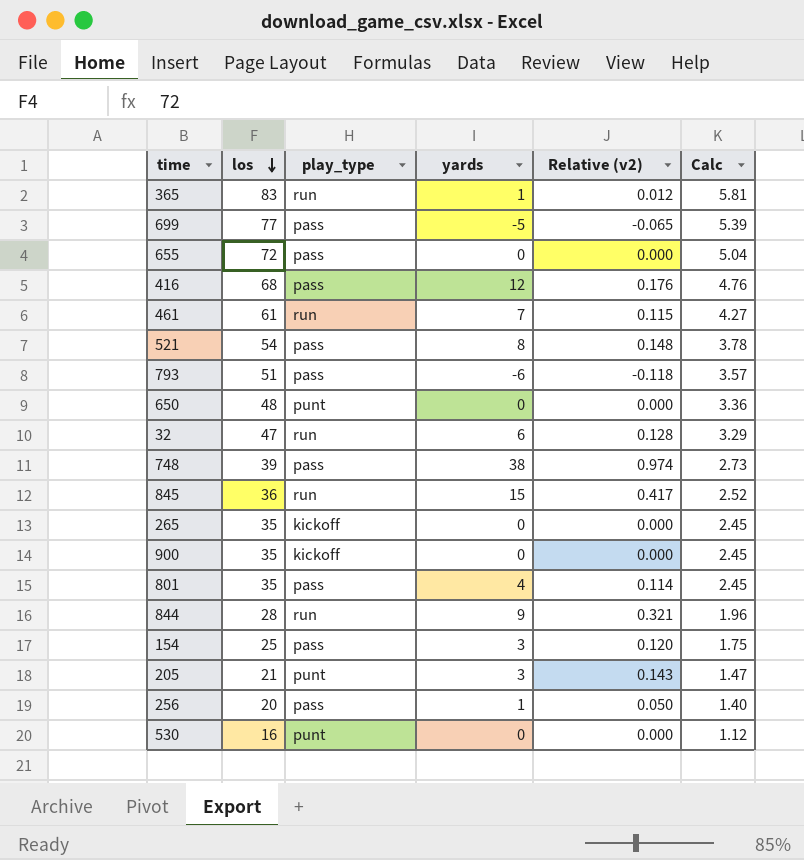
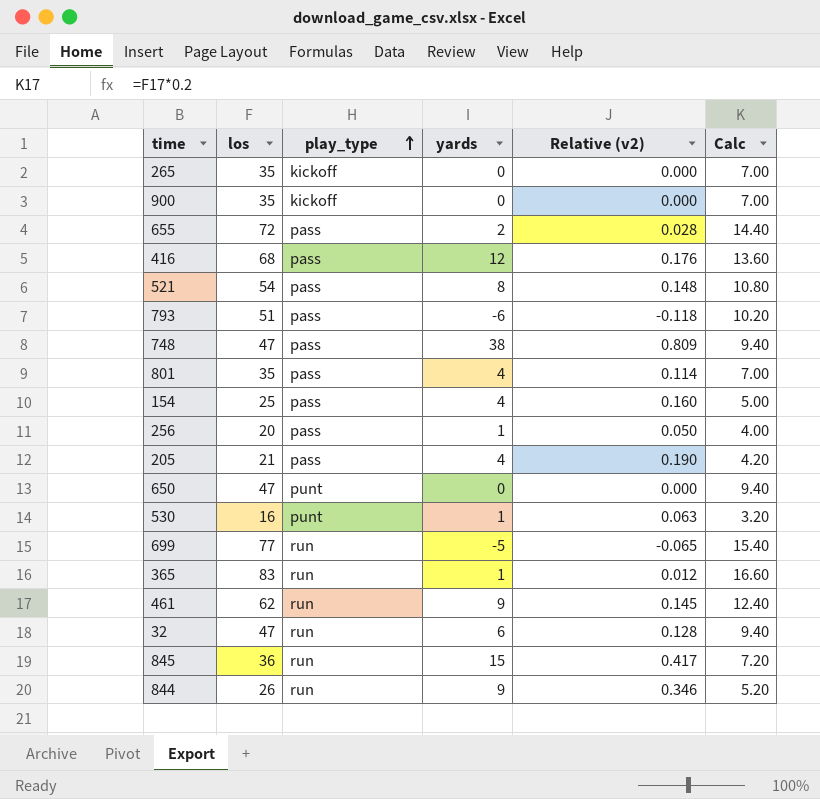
row order: los descending -> play_type ascending
column Calc | formula: [los] * 0.07 -> [los] * 0.2
655 | yards: 0 -> 2
655 | Relative (v2): 0.000 -> 0.028
748 | los: 39 -> 47
748 | Relative (v2): 0.974 -> 0.809
154 | yards: 3 -> 4
154 | Relative (v2): 0.120 -> 0.160
205 | play_type: punt -> pass
205 | yards: 3 -> 4
205 | Relative (v2): 0.143 -> 0.190
650 | los: 48 -> 47
530 | yards: 0 -> 1
530 | Relative (v2): 0.000 -> 0.063
699 | play_type: pass -> run
461 | los: 61 -> 62
461 | yards: 7 -> 9
461 | Relative (v2): 0.115 -> 0.145
844 | los: 28 -> 26
844 | Relative (v2): 0.321 -> 0.346

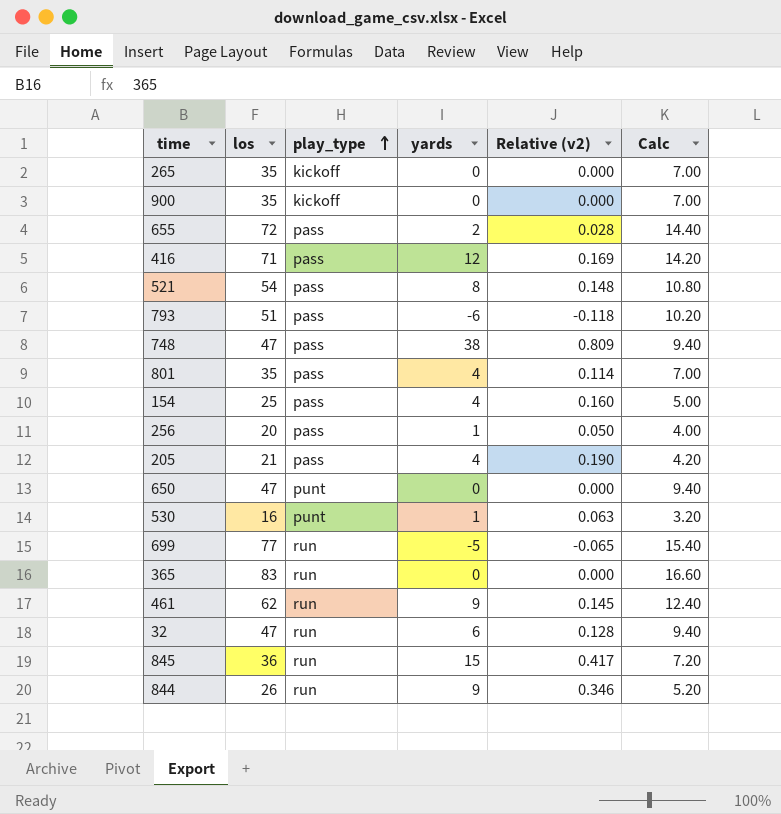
416 | los: 68 -> 71
416 | Relative (v2): 0.176 -> 0.169
416 | Calc: 13.60 -> 14.20
365 | yards: 1 -> 0
365 | Relative (v2): 0.012 -> 0.000

